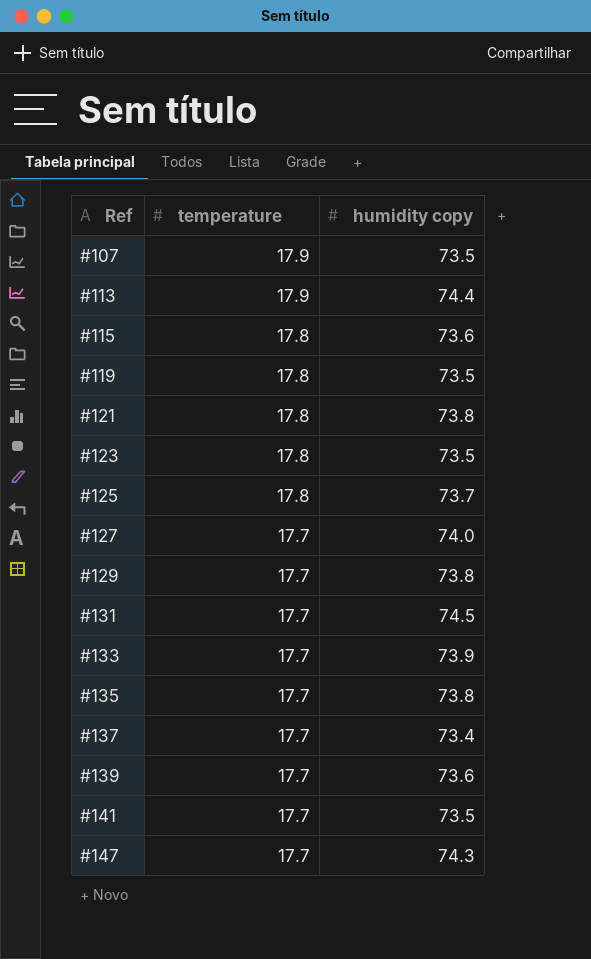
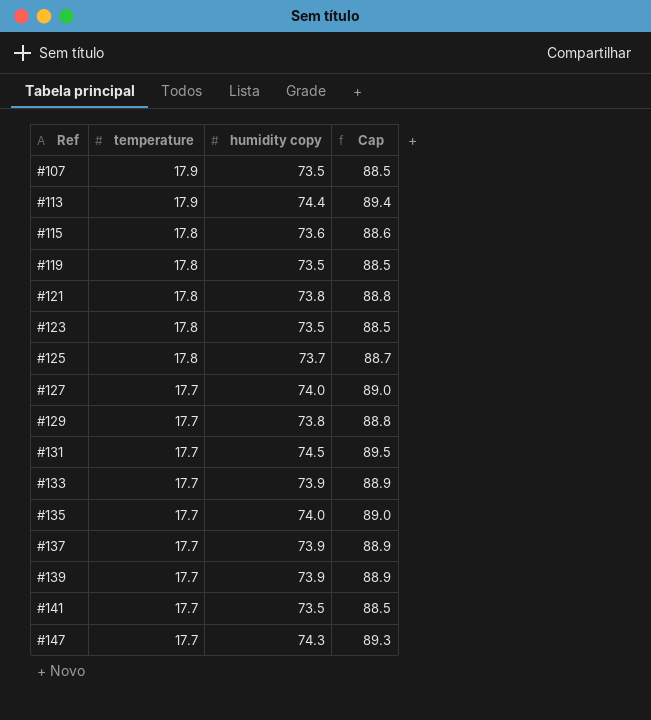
column Cap | formula: none -> [humidity copy] + 15
#135 | humidity copy: 73.8 -> 74.0
#137 | humidity copy: 73.4 -> 73.9
#139 | humidity copy: 73.6 -> 73.9

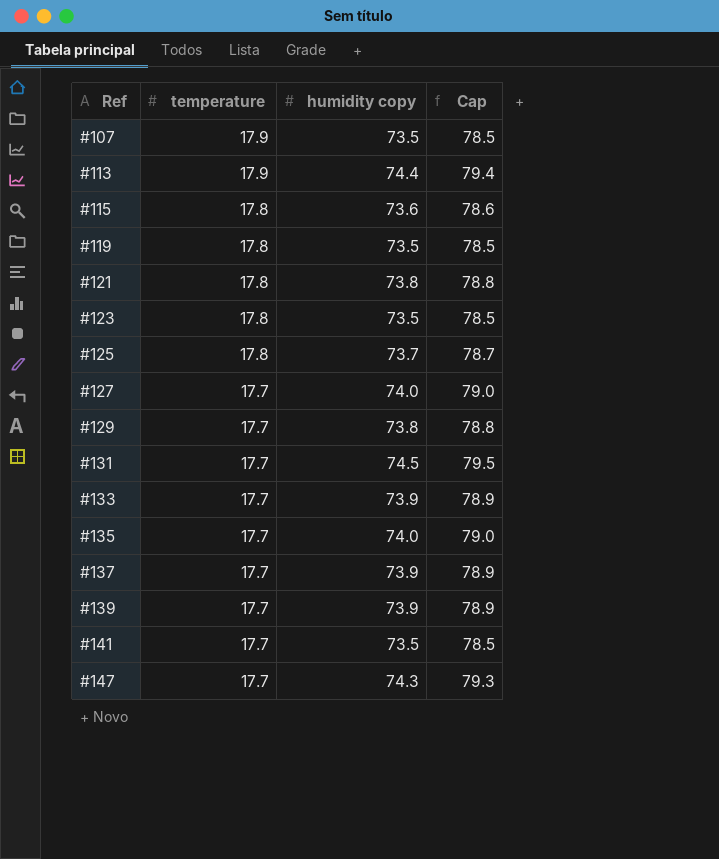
column Cap | formula: [humidity copy] + 15 -> [humidity copy] + 5

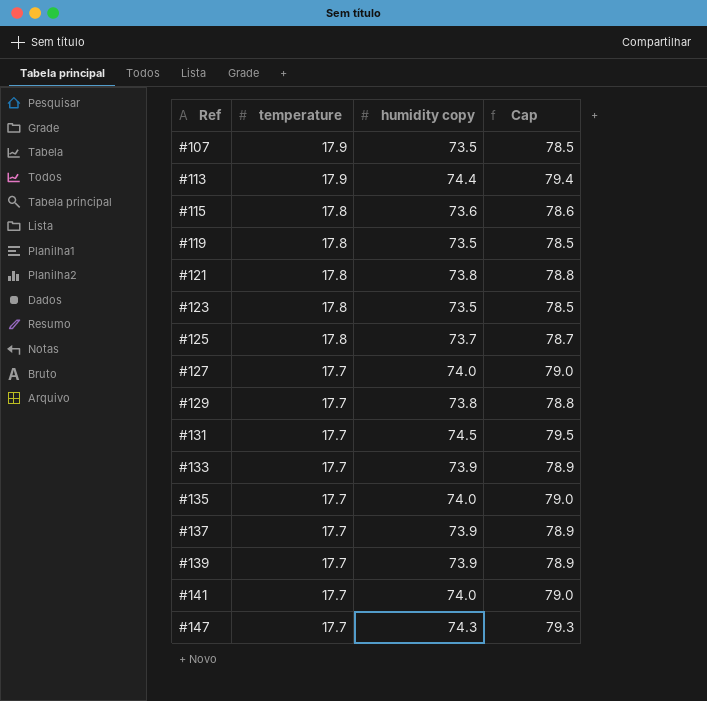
#141 | humidity copy: 73.5 -> 74.0
#141 | Cap: 78.5 -> 79.0

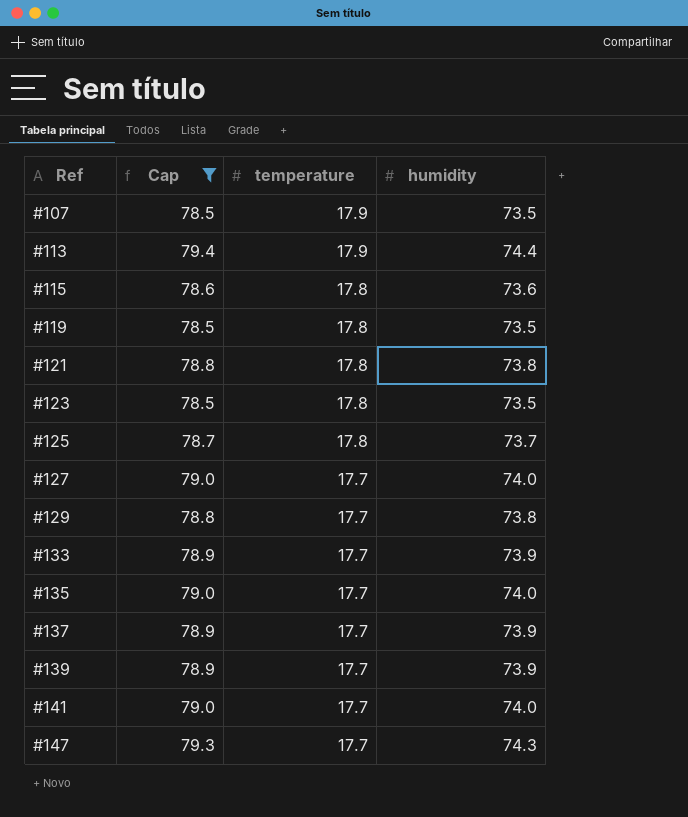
filter: none -> Cap != 79.5
column Cap | position: 4 -> 2
column name: humidity copy -> humidity

